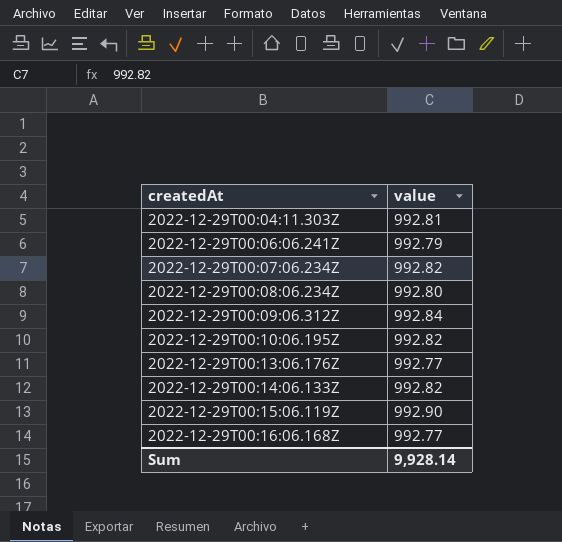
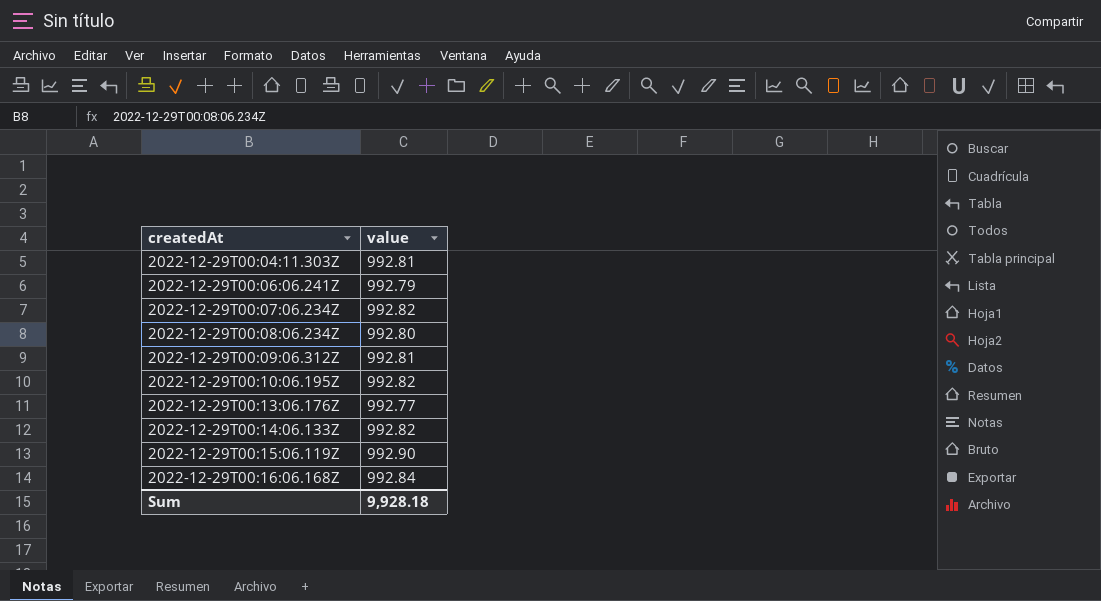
2022-12-29T00:09:06.312Z | value: 992.84 -> 992.81
2022-12-29T00:16:06.168Z | value: 992.77 -> 992.84
Sum | value: 9,928.14 -> 9,928.18

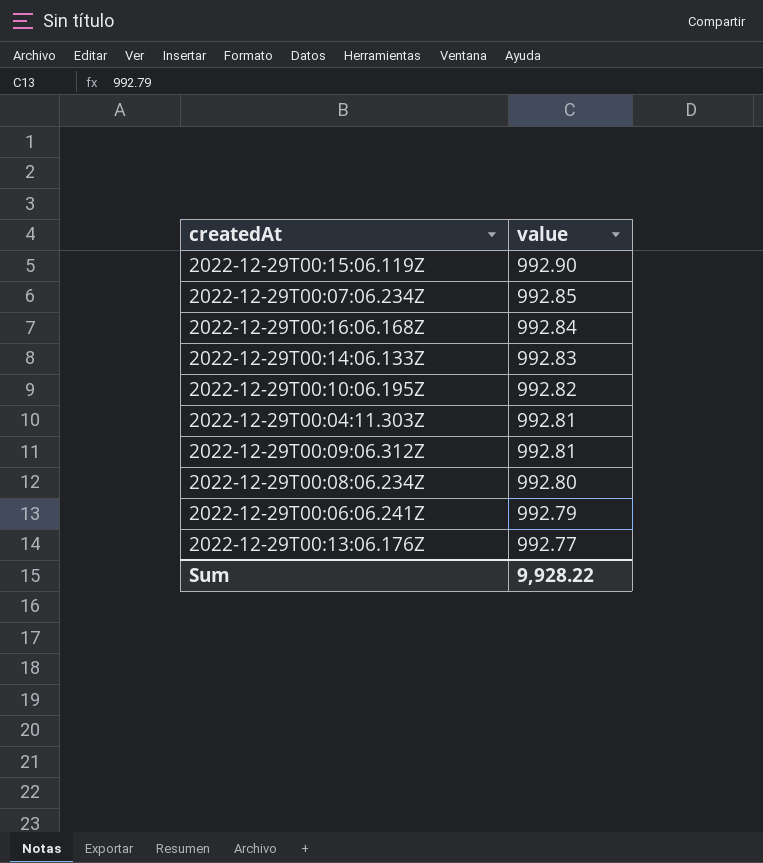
row order: createdAt ascending -> value descending
2022-12-29T00:07:06.234Z | value: 992.82 -> 992.85
2022-12-29T00:14:06.133Z | value: 992.82 -> 992.83
Sum | value: 9,928.18 -> 9,928.22

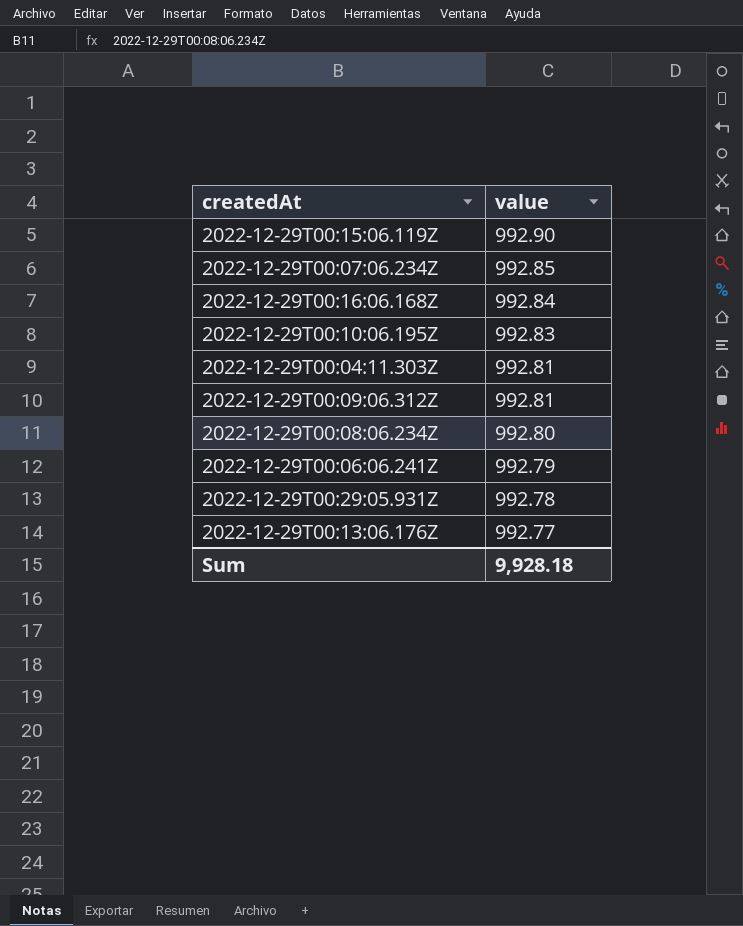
row 2022-12-29T00:14:06.133Z: 992.83 -> none
2022-12-29T00:10:06.195Z | value: 992.82 -> 992.83
row 2022-12-29T00:29:05.931Z: none -> 992.78
Sum | value: 9,928.22 -> 9,928.18

